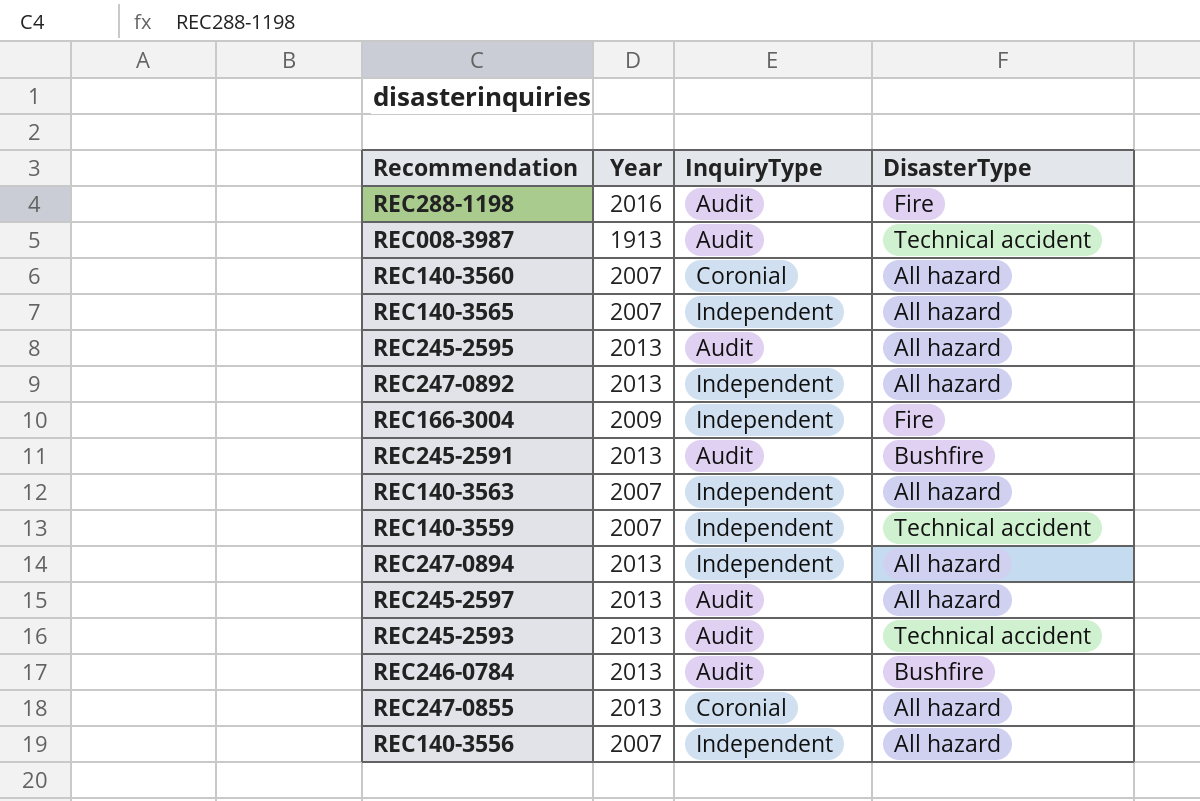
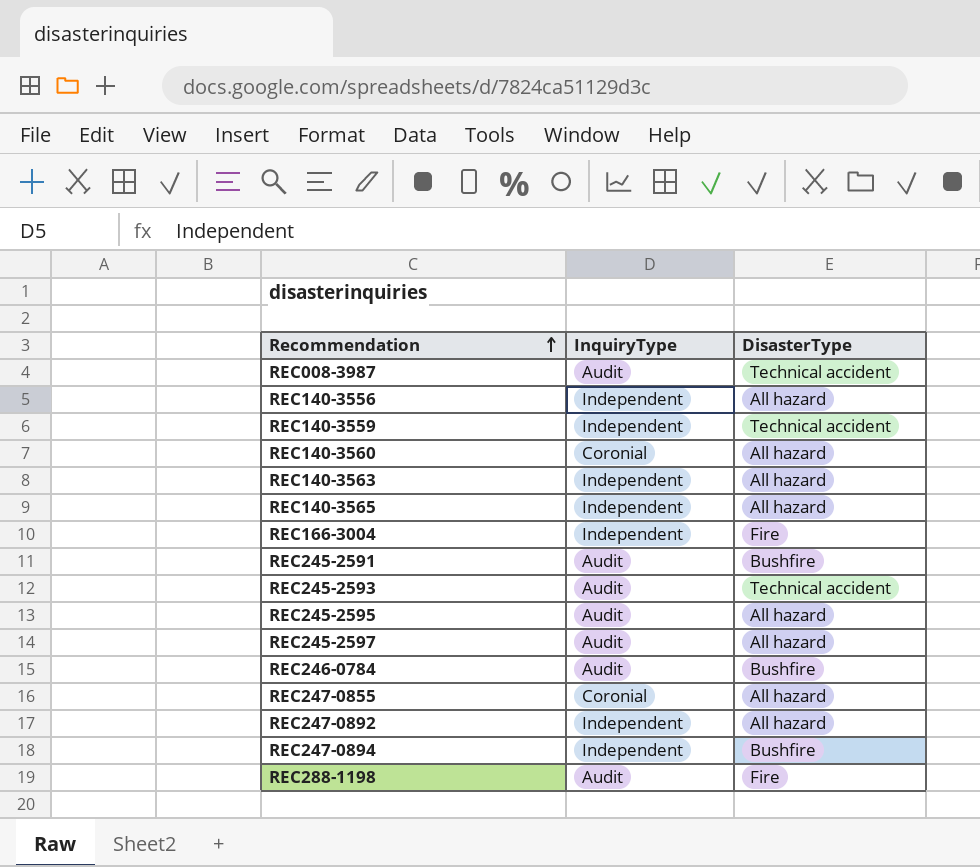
row order: none -> Recommendation ascending
column Year | position: 2 -> none
REC247-0894 | DisasterType: All hazard -> Bushfire

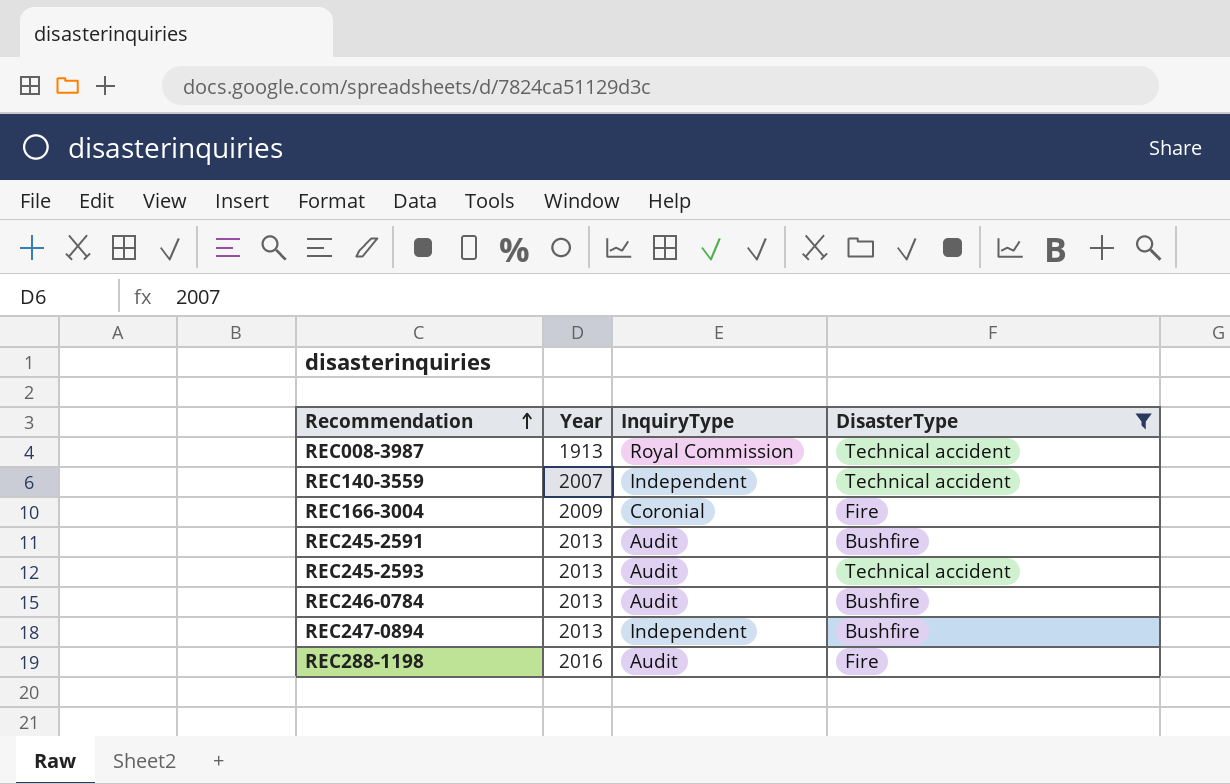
filter: none -> DisasterType != All hazard
column Year | position: none -> 2
REC008-3987 | InquiryType: Audit -> Royal Commission
REC166-3004 | InquiryType: Independent -> Coronial

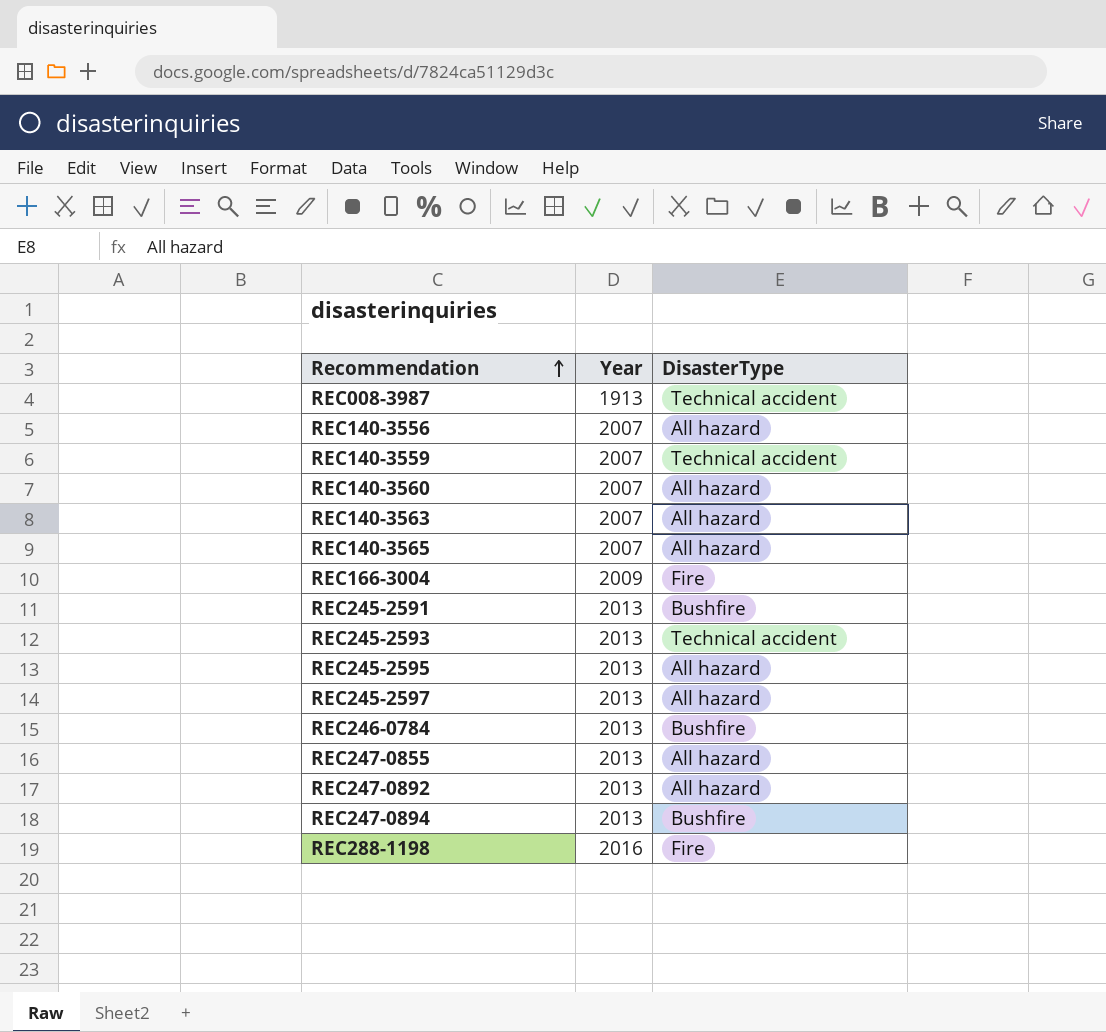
filter: DisasterType != All hazard -> none
column InquiryType | position: 3 -> none

